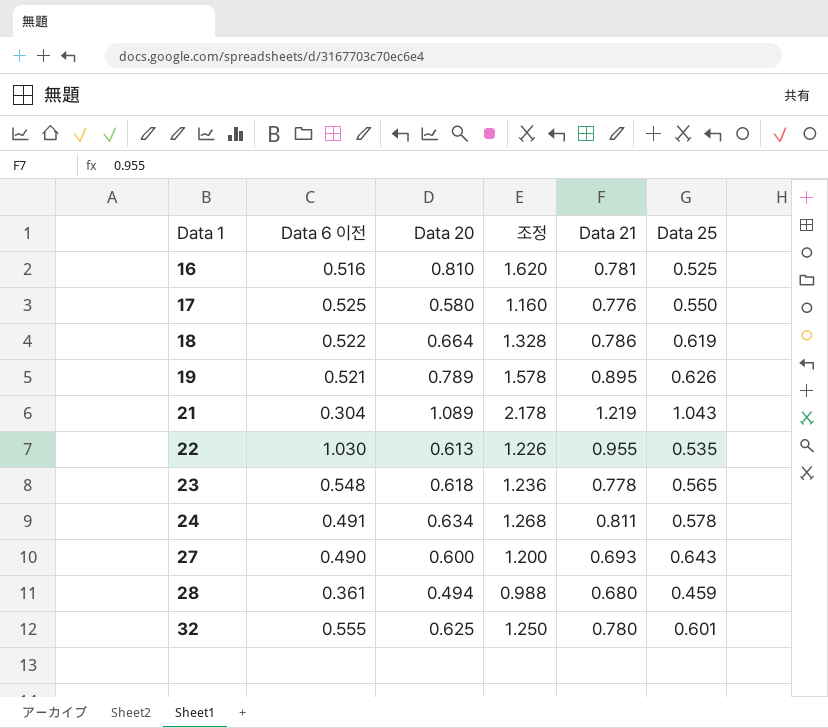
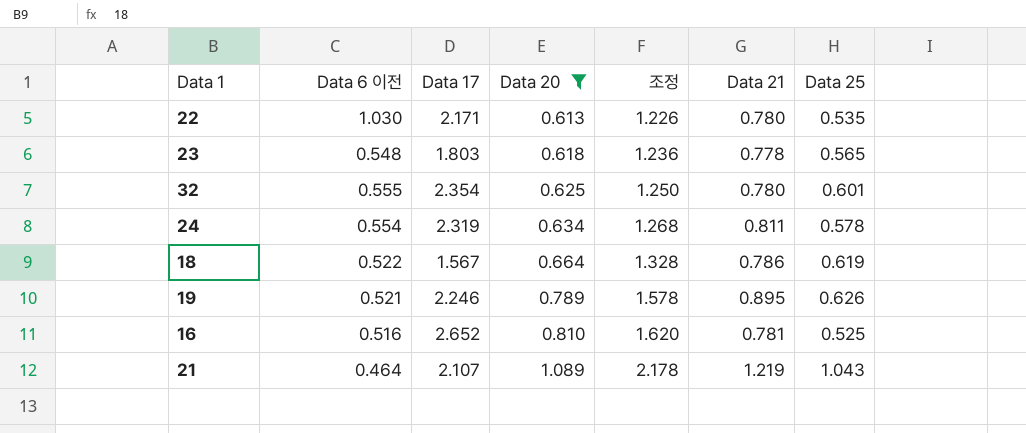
filter: none -> Data 20 >= 0.613
row order: Data 1 ascending -> Data 20 ascending
column Data 17 | position: none -> 3
22 | Data 21: 0.955 -> 0.780
24 | Data 6 이전: 0.491 -> 0.554
21 | Data 6 이전: 0.304 -> 0.464

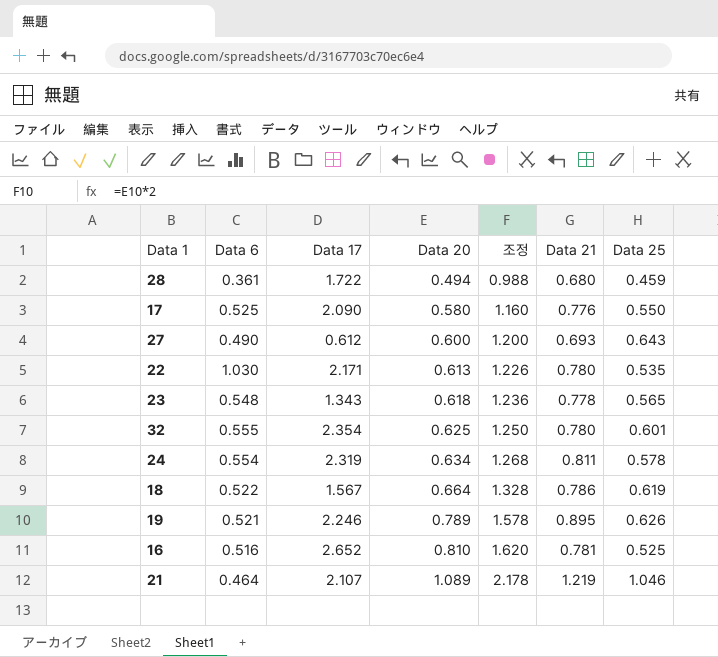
filter: Data 20 >= 0.613 -> none
column name: Data 6 이전 -> Data 6
23 | Data 17: 1.803 -> 1.343
21 | Data 25: 1.043 -> 1.046

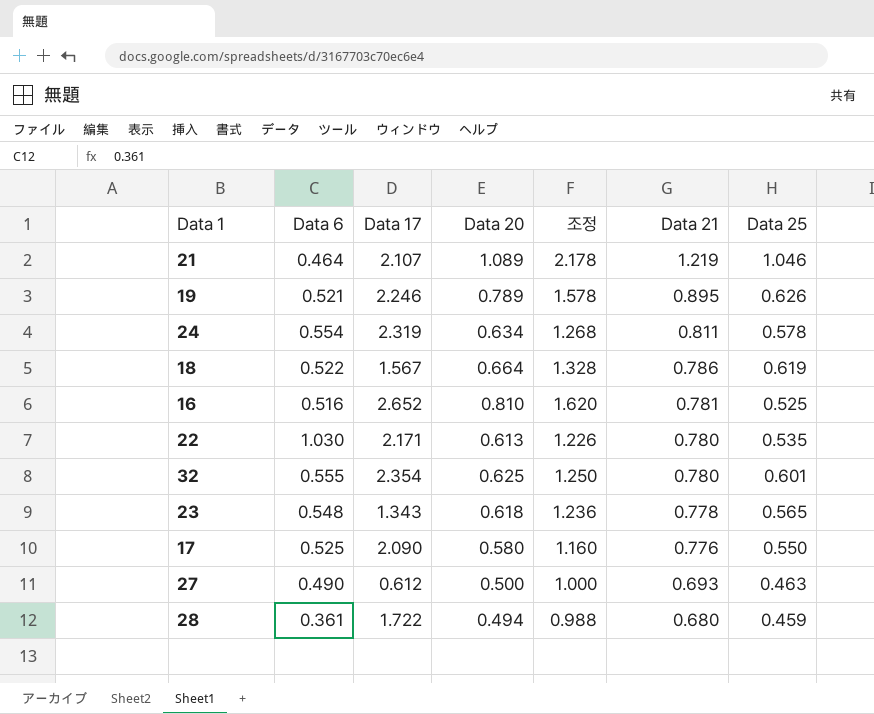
row order: Data 20 ascending -> Data 21 descending
27 | Data 20: 0.600 -> 0.500
27 | 조정: 1.200 -> 1.000
27 | Data 25: 0.643 -> 0.463

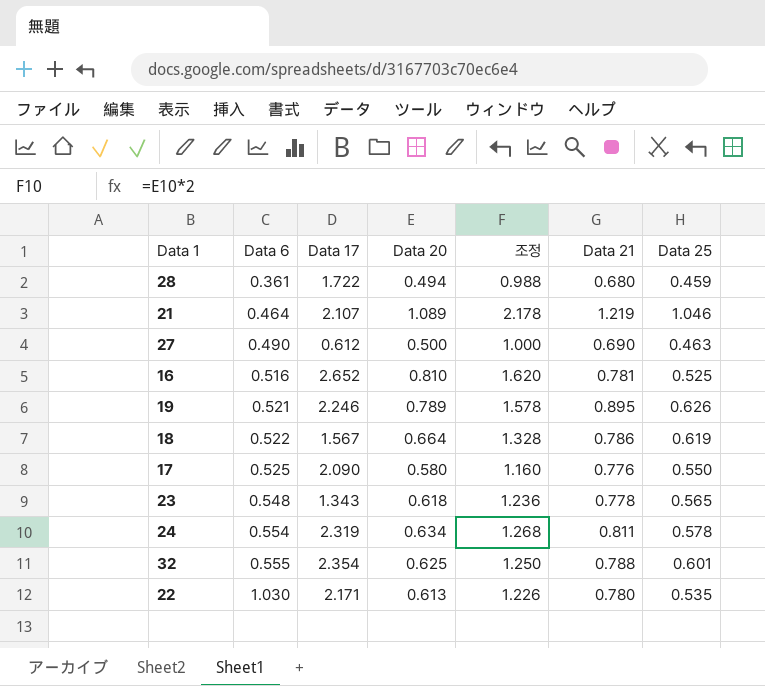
row order: Data 21 descending -> Data 6 ascending
27 | Data 21: 0.693 -> 0.690
32 | Data 21: 0.780 -> 0.788

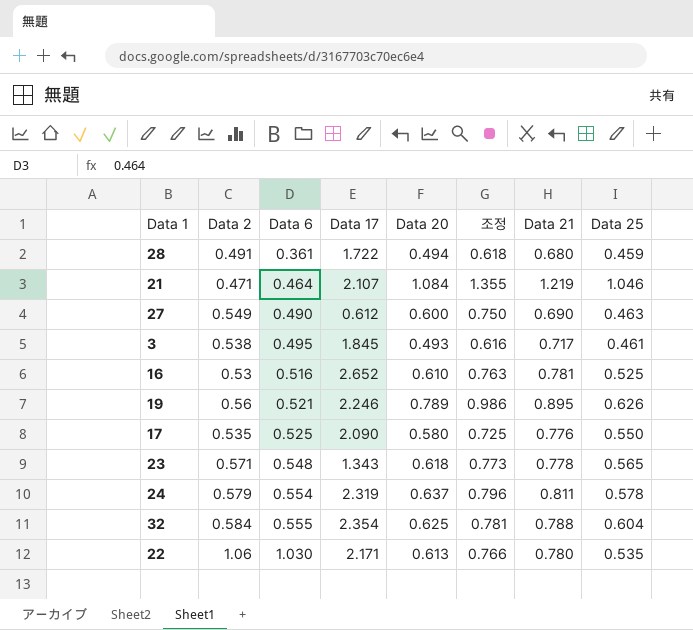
column Data 2 | position: none -> 2
column 조정 | formula: [Data 20] * 2 -> [Data 20] * 1.25
row 18: 0.522 | 1.567 | 0.664 | 1.328 | 0.786 | 0.619 -> none
21 | Data 20: 1.089 -> 1.084
27 | Data 20: 0.500 -> 0.600
row 3: none -> 0.538 | 0.495 | 1.845 | 0.493 | 0.616 | 0.717 | 0.461
16 | Data 20: 0.810 -> 0.610
24 | Data 20: 0.634 -> 0.637
32 | Data 25: 0.601 -> 0.604

